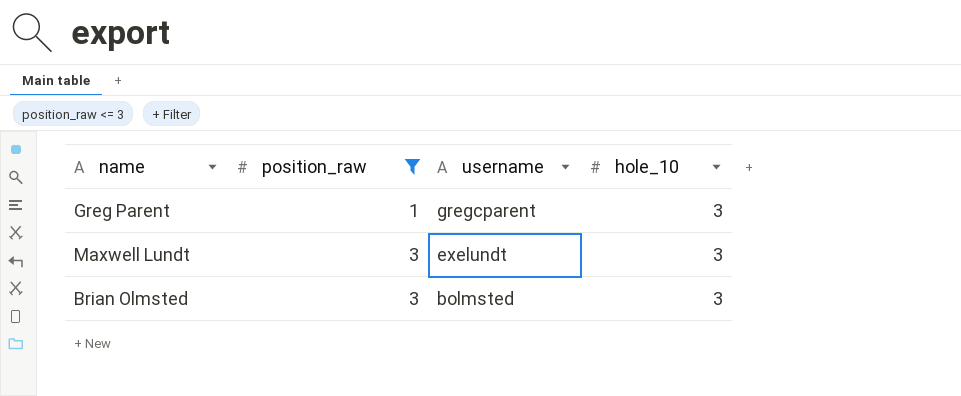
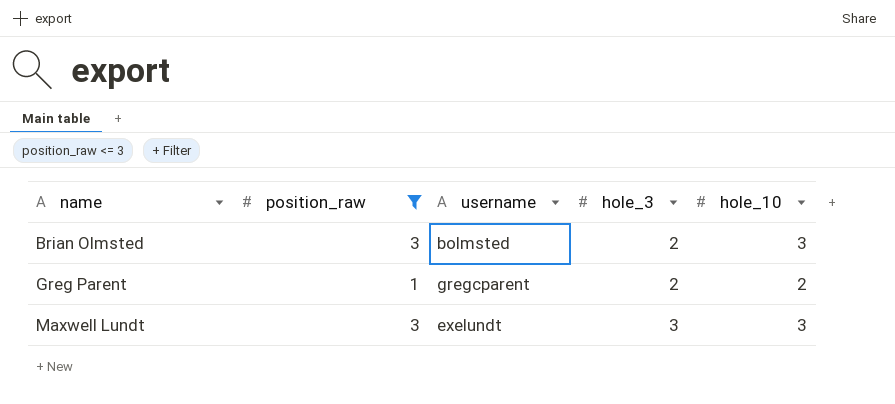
row order: position_raw ascending -> name ascending
column hole_3 | position: none -> 4
Greg Parent | hole_10: 3 -> 2

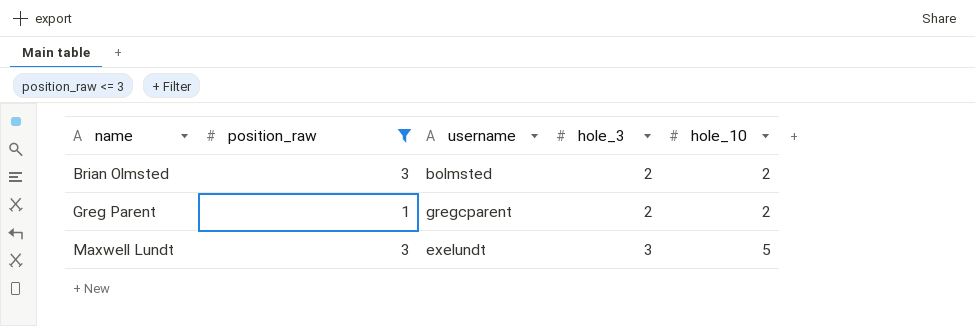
Brian Olmsted | hole_10: 3 -> 2
Maxwell Lundt | hole_10: 3 -> 5

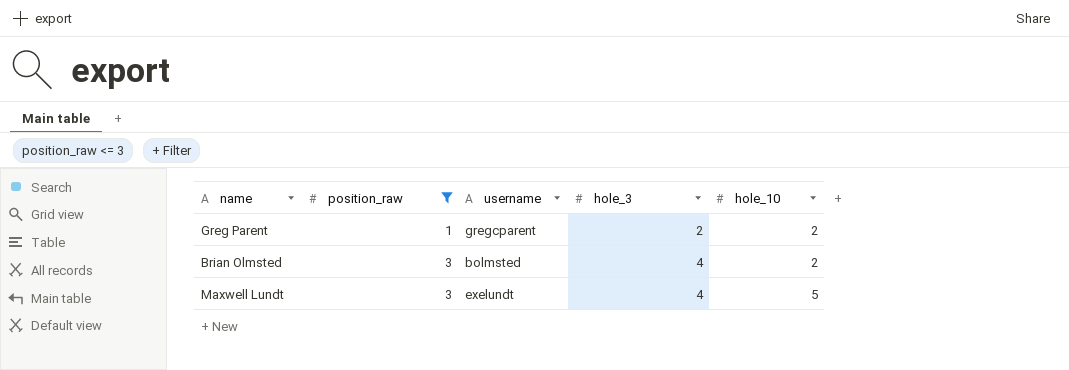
row order: name ascending -> position_raw ascending
Brian Olmsted | hole_3: 2 -> 4
Maxwell Lundt | hole_3: 3 -> 4

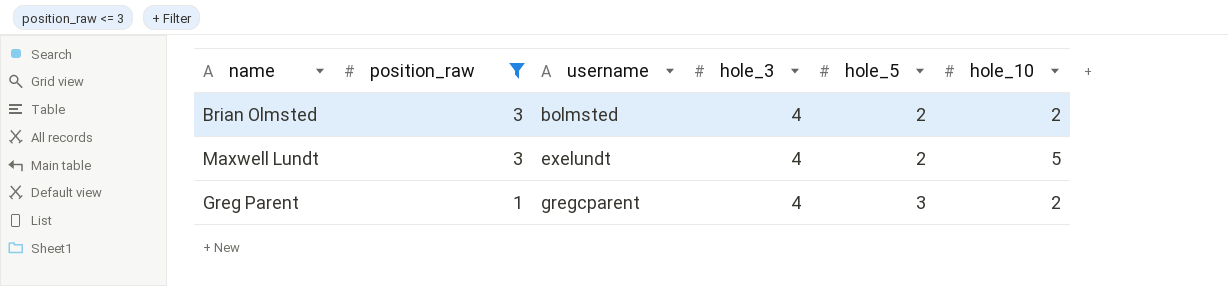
row order: position_raw ascending -> position_raw descending
column hole_5 | position: none -> 5
Greg Parent | hole_3: 2 -> 4

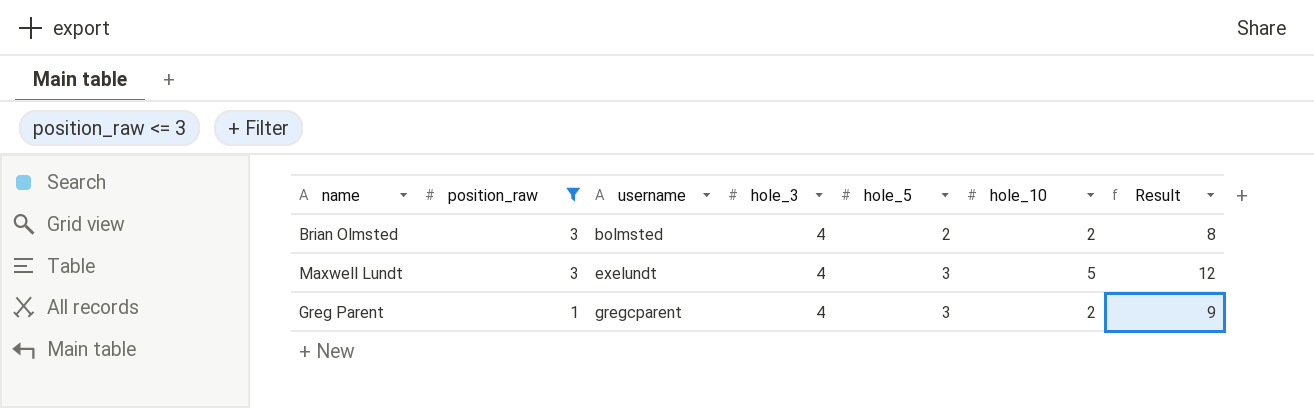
column Result | formula: none -> [hole_3] + [hole_5] + [hole_10]
Maxwell Lundt | hole_5: 2 -> 3

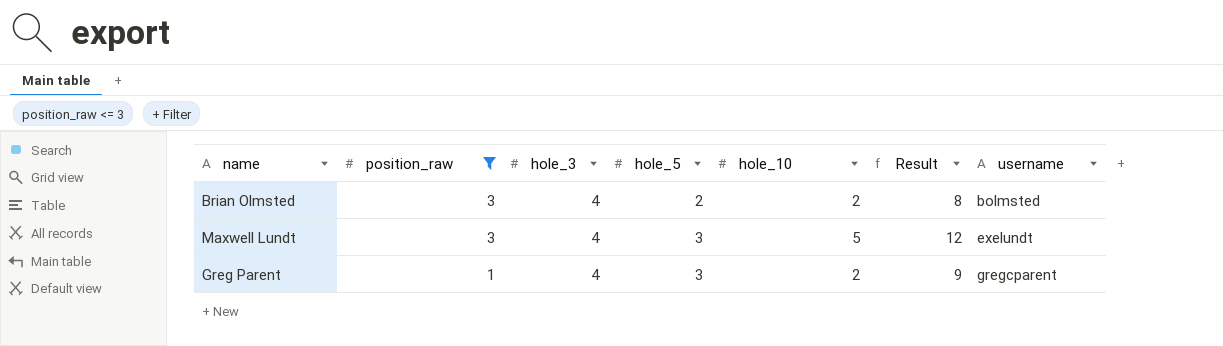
column username | position: 3 -> 7

